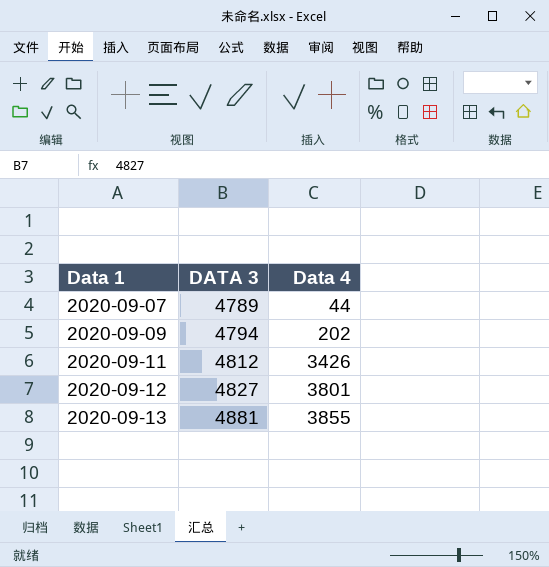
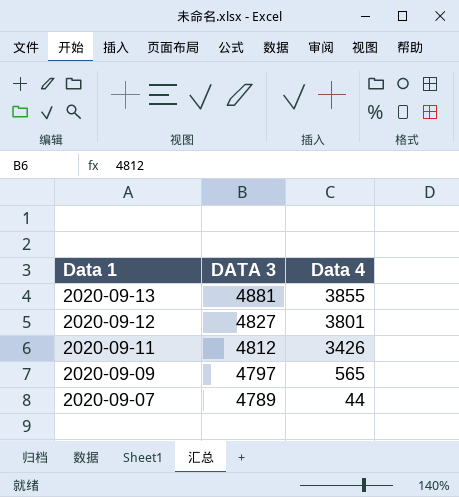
row order: Data 1 ascending -> Data 1 descending
2020-09-09 | DATA 3: 4794 -> 4797
2020-09-09 | Data 4: 202 -> 565

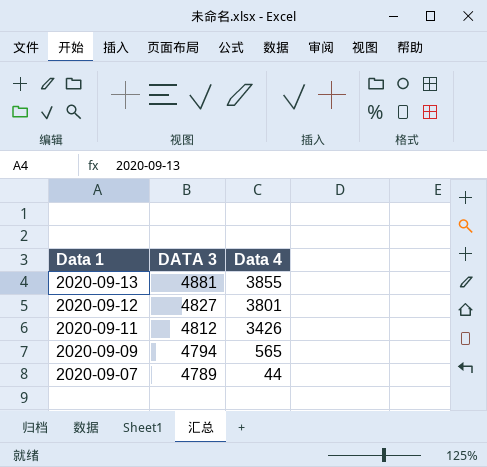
2020-09-09 | DATA 3: 4797 -> 4794

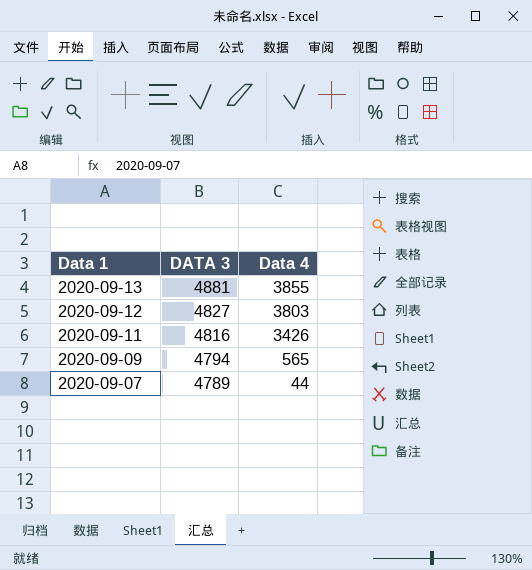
2020-09-12 | Data 4: 3801 -> 3803
2020-09-11 | DATA 3: 4812 -> 4816

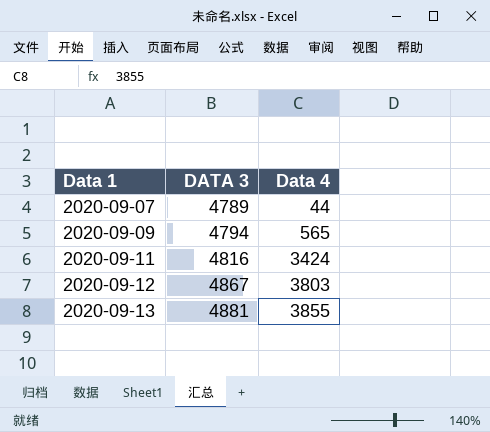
row order: Data 1 descending -> Data 1 ascending
2020-09-11 | Data 4: 3426 -> 3424
2020-09-12 | DATA 3: 4827 -> 4867

